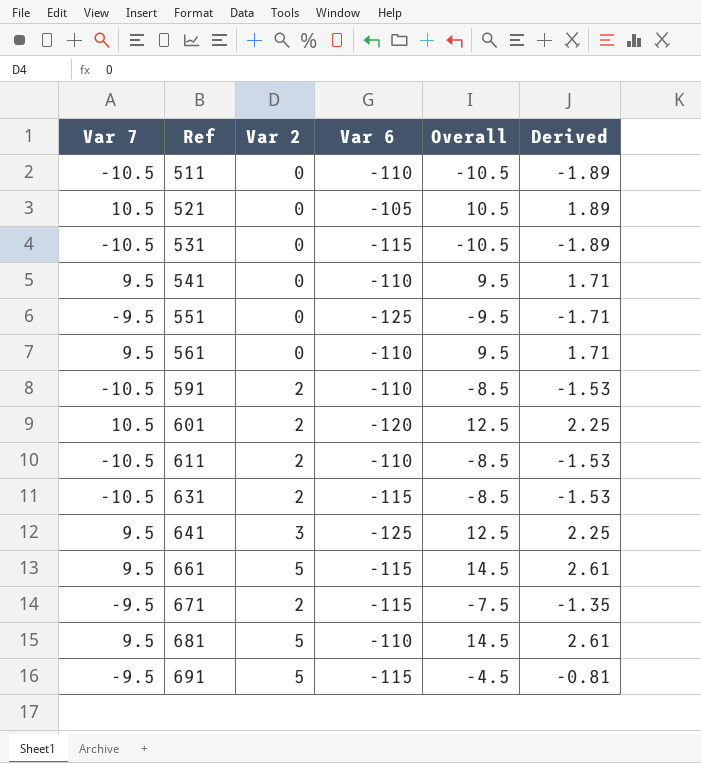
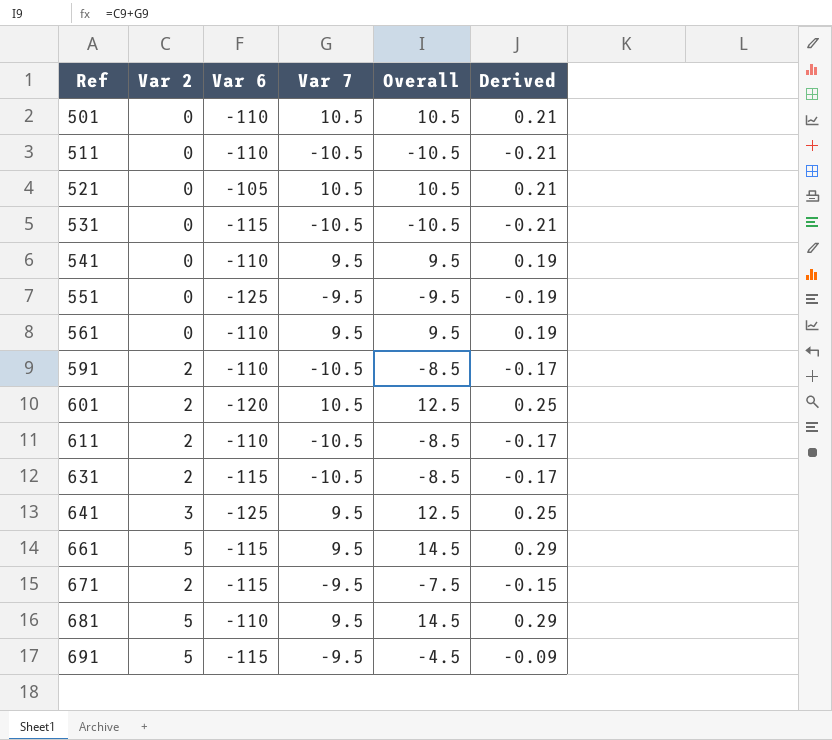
column Var 7 | position: 1 -> 4
column Derived | formula: [Overall] * 0.18 -> [Overall] * 0.02
row 501: none -> 0 | -110 | 10.5 | 10.5 | 0.21

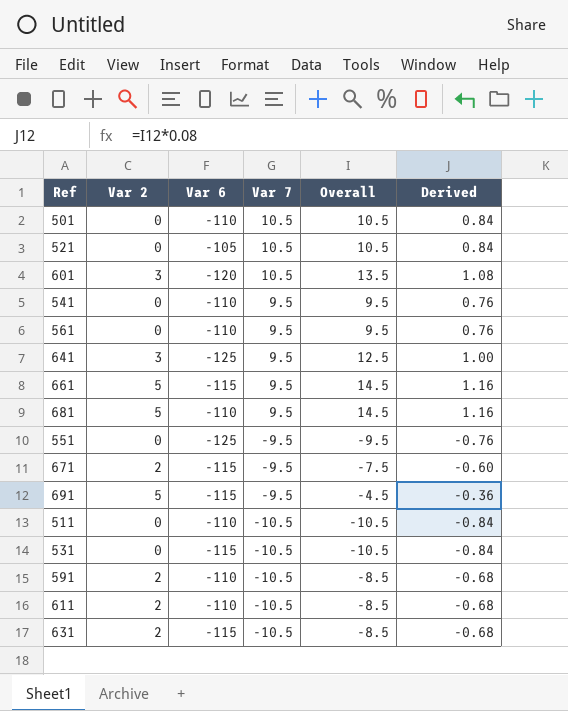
row order: Ref ascending -> Var 7 descending
column Derived | formula: [Overall] * 0.02 -> [Overall] * 0.08
601 | Var 2: 2 -> 3
601 | Overall: 12.5 -> 13.5

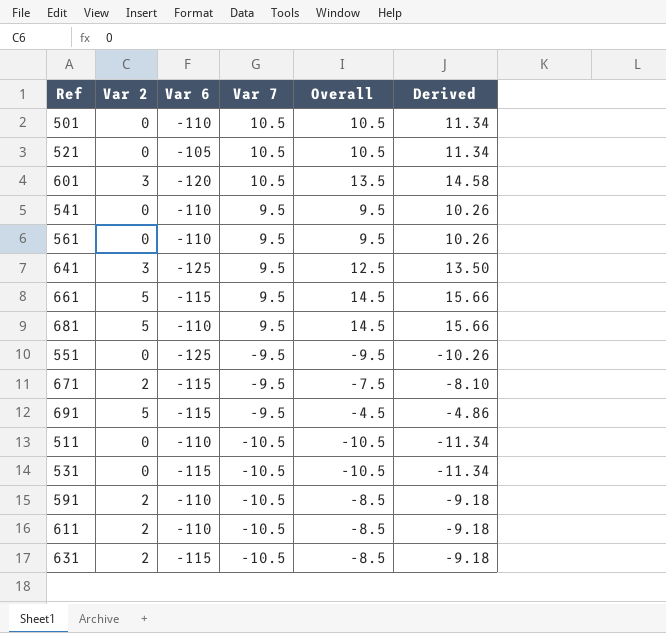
column Derived | formula: [Overall] * 0.08 -> [Overall] * 1.08

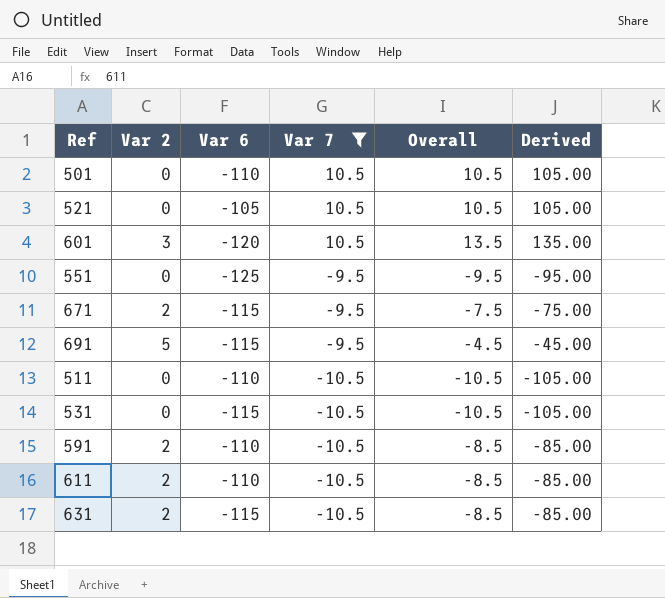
filter: none -> Var 7 != 9.5
column Derived | formula: [Overall] * 1.08 -> [Overall] * 10

